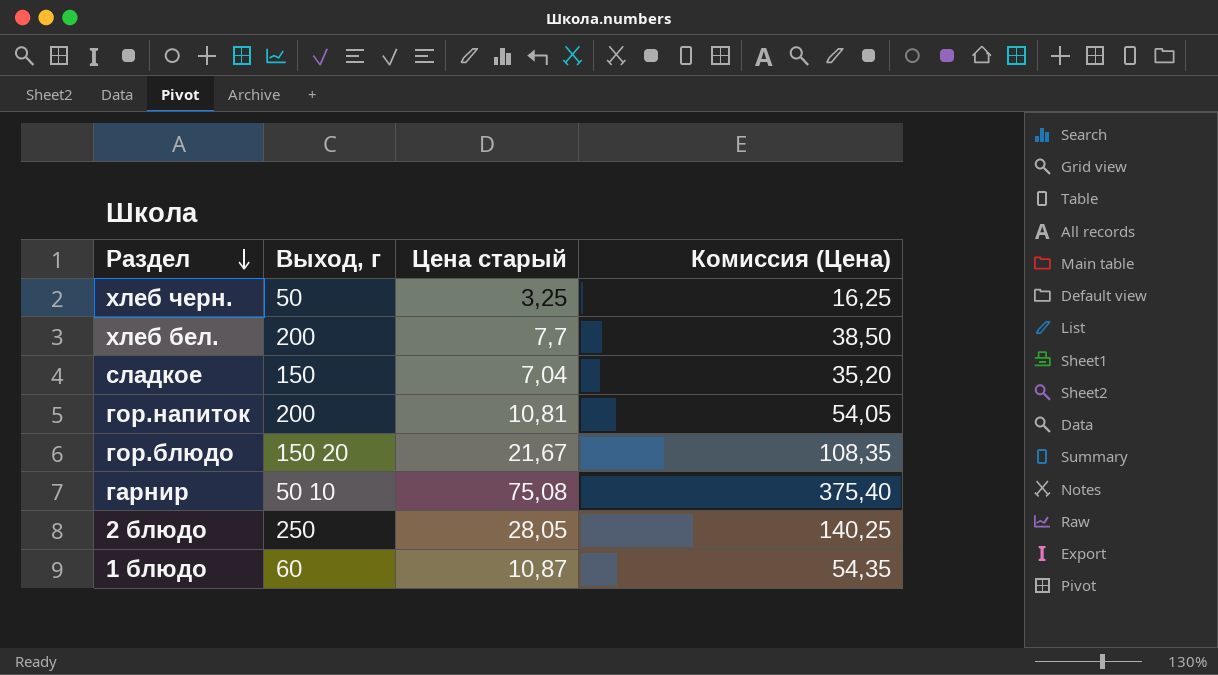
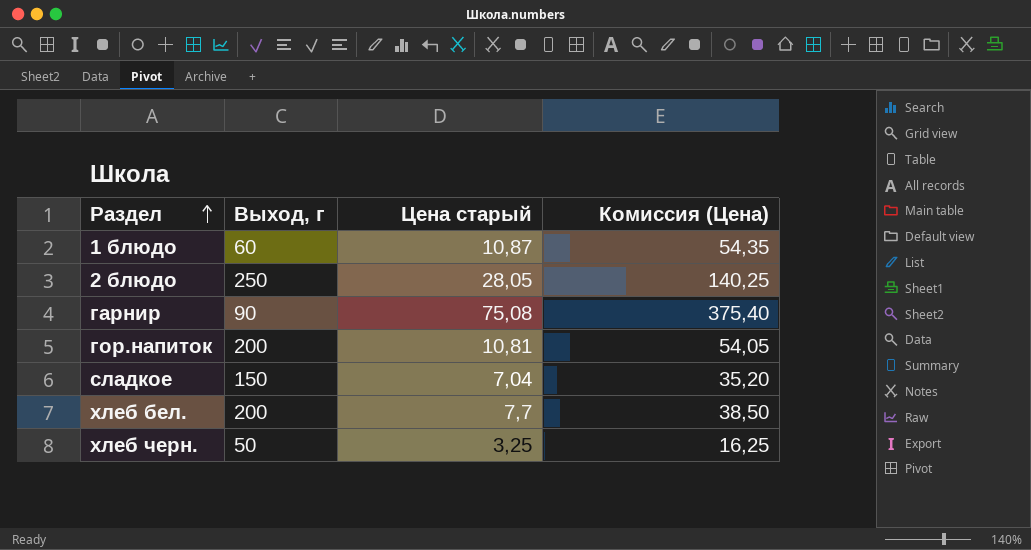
row order: Раздел descending -> Раздел ascending
row гор.блюдо: 150 20 | 21,67 | 108,35 -> none
гарнир | Выход, г: 50 10 -> 90

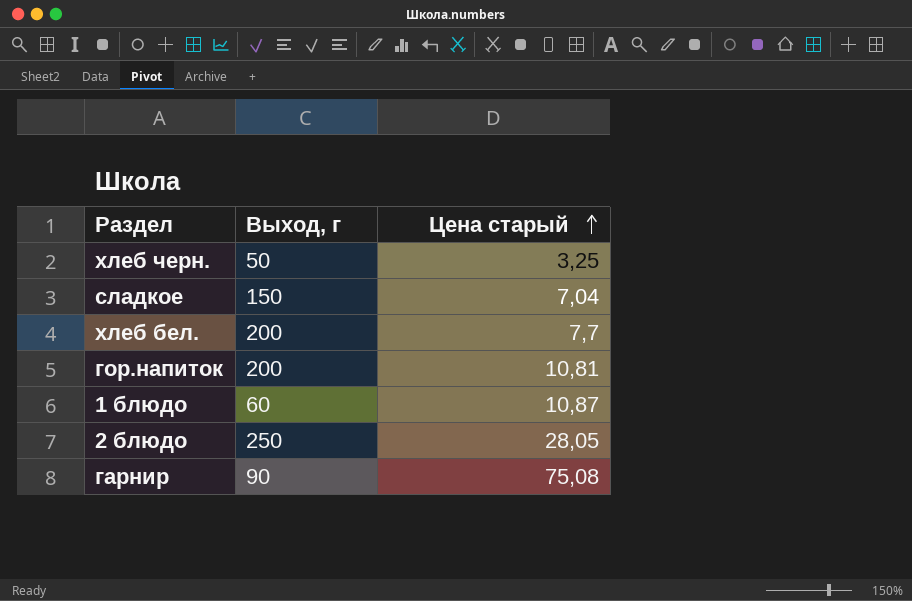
row order: Раздел ascending -> Цена старый ascending
column Комиссия (Цена) | formula: [Цена старый] * 5 -> none

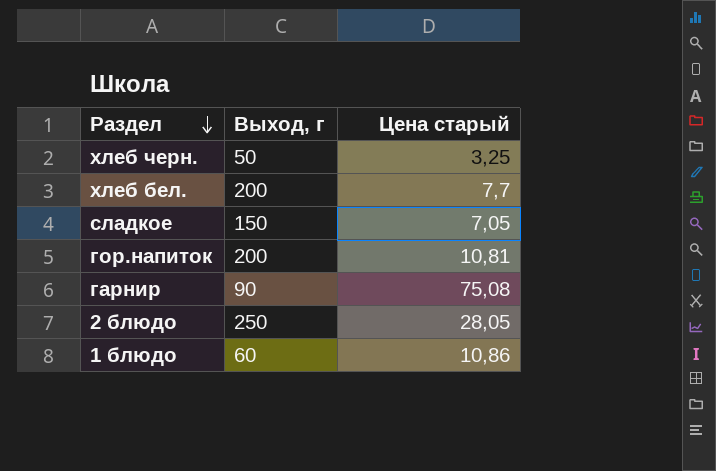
row order: Цена старый ascending -> Раздел descending
сладкое | Цена старый: 7,04 -> 7,05
1 блюдо | Цена старый: 10,87 -> 10,86

